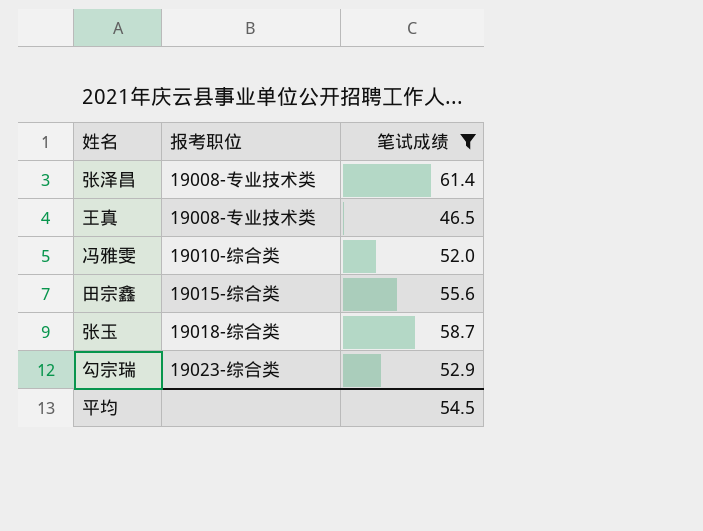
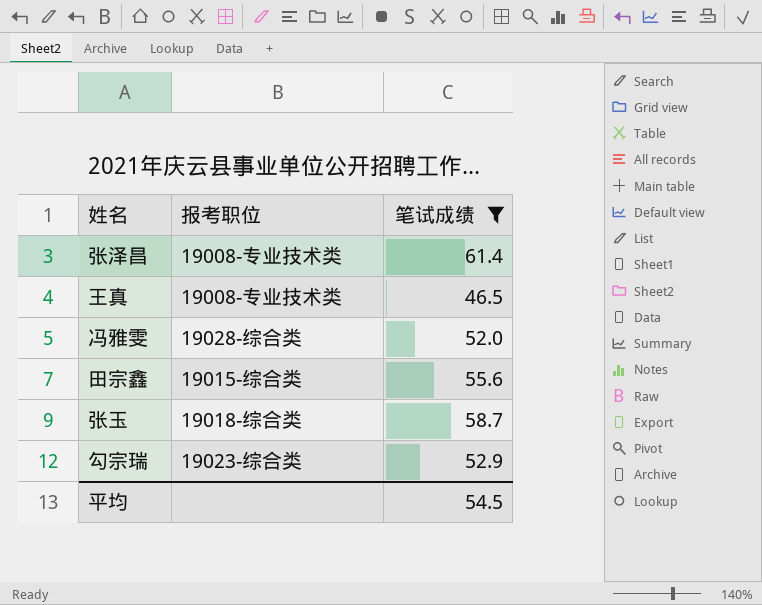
冯雅雯 | 报考职位: 19010-综合类 -> 19028-综合类

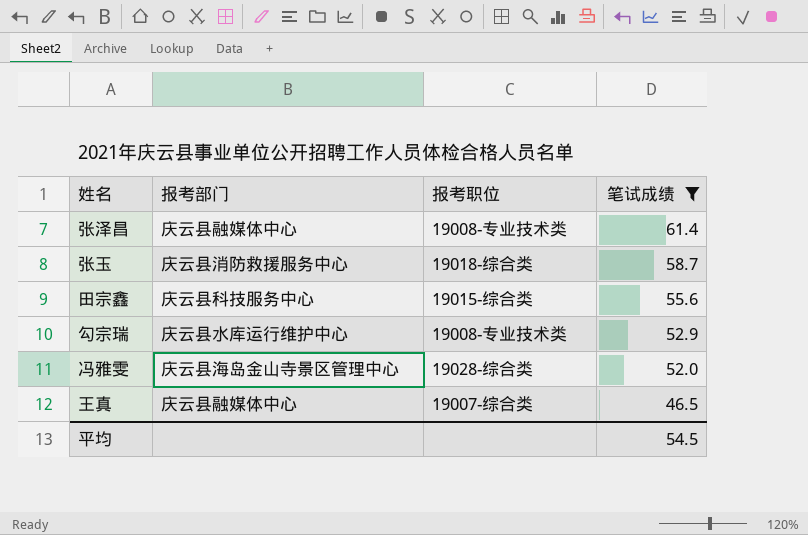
row order: none -> 笔试成绩 descending
column 报考部门 | position: none -> 2
勾宗瑞 | 报考职位: 19023-综合类 -> 19008-专业技术类
王真 | 报考职位: 19008-专业技术类 -> 19007-综合类

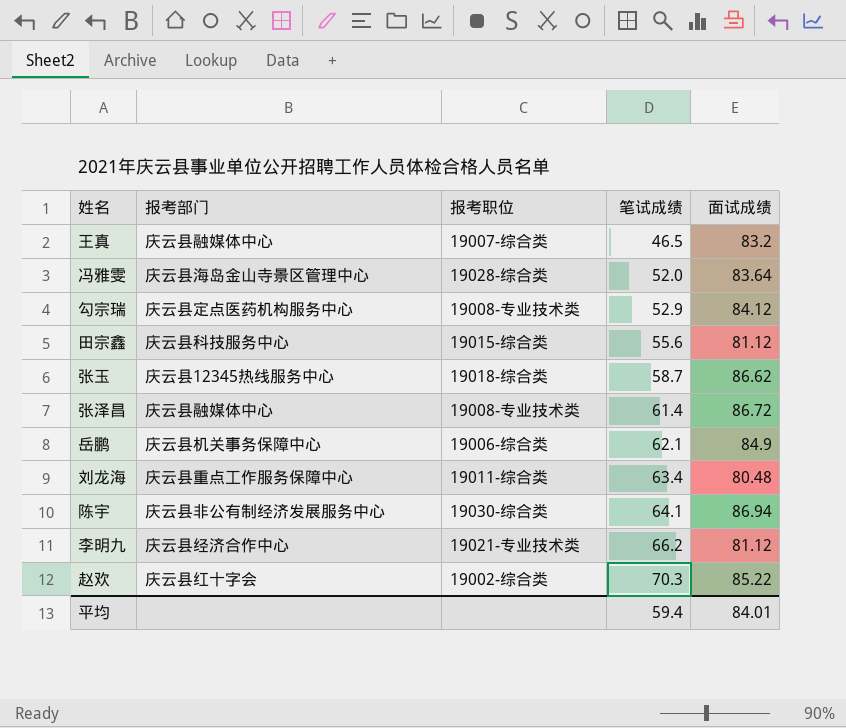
filter: 笔试成绩 <= 61.4 -> none
row order: 笔试成绩 descending -> 笔试成绩 ascending
column 面试成绩 | position: none -> 5
勾宗瑞 | 报考部门: 庆云县水库运行维护中心 -> 庆云县定点医药机构服务中心
张玉 | 报考部门: 庆云县消防救援服务中心 -> 庆云县12345热线服务中心
平均 | 笔试成绩: 54.5 -> 59.4

